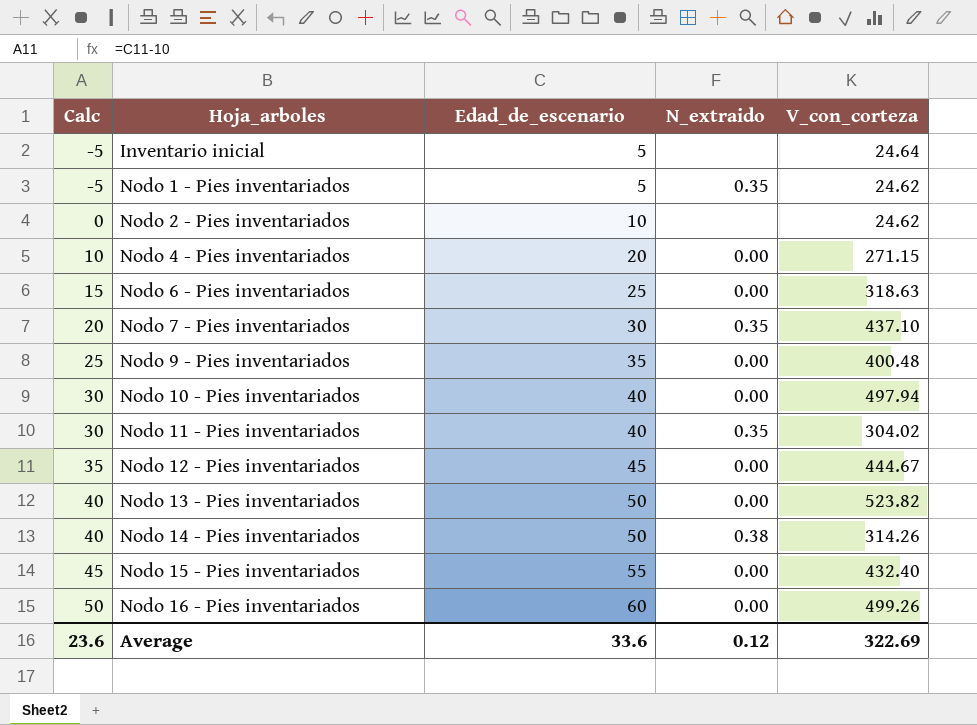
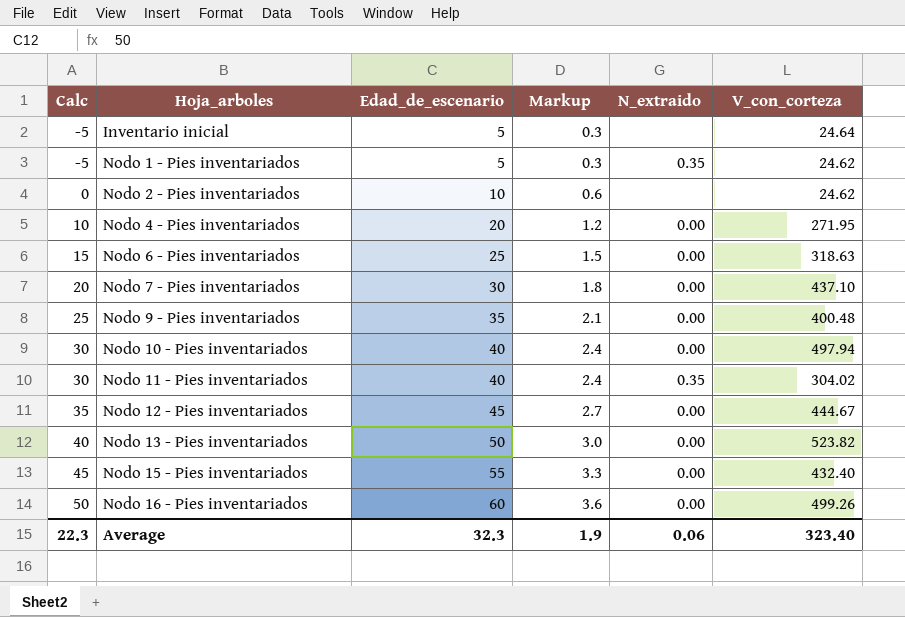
column Markup | formula: none -> [Edad_de_escenario] * 0.06
row Nodo 14 - Pies inventariados: 40 | 50 | 0.38 | 314.26 -> none
Nodo 4 - Pies inventariados | V_con_corteza: 271.15 -> 271.95
Nodo 7 - Pies inventariados | N_extraido: 0.35 -> 0.00
Average | Calc: 23.6 -> 22.3
Average | Edad_de_escenario: 33.6 -> 32.3
Average | N_extraido: 0.12 -> 0.06
Average | V_con_corteza: 322.69 -> 323.40

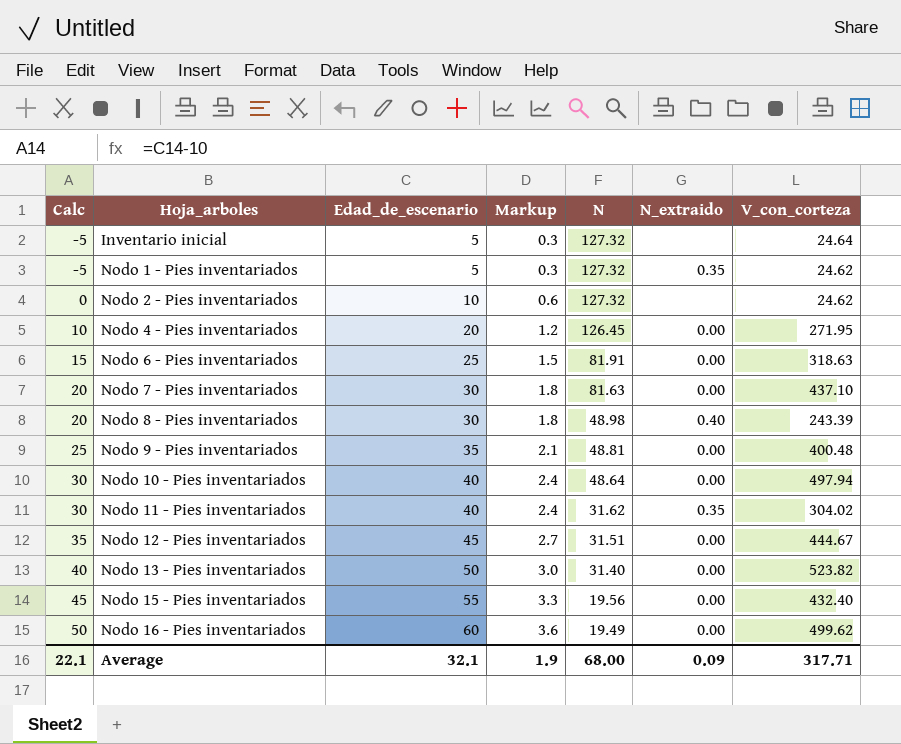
column N | position: none -> 5
row Nodo 8 - Pies inventariados: none -> 20 | 30 | 1.8 | 48.98 | 0.40 | 243.39
Nodo 16 - Pies inventariados | V_con_corteza: 499.26 -> 499.62
Average | Calc: 22.3 -> 22.1
Average | Edad_de_escenario: 32.3 -> 32.1
Average | N_extraido: 0.06 -> 0.09
Average | V_con_corteza: 323.40 -> 317.71

